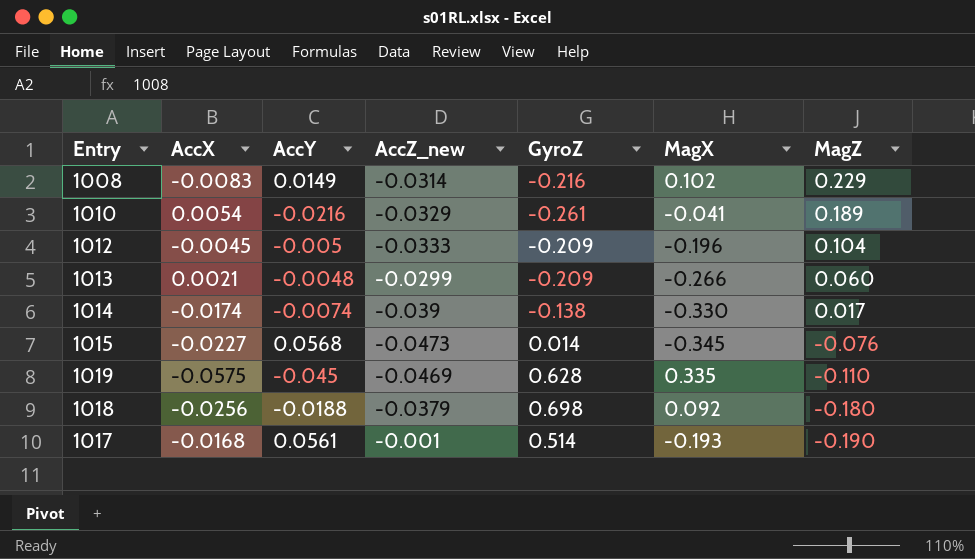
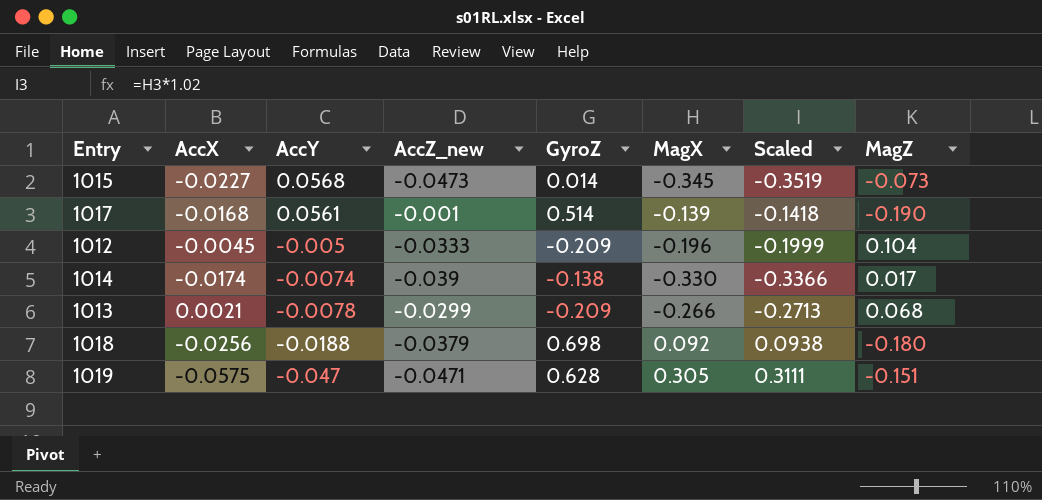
row order: MagZ descending -> AccY descending
column Scaled | formula: none -> [MagX] * 1.02
row 1008: -0.0083 | 0.0149 | -0.0314 | -0.216 | 0.102 | 0.229 -> none
row 1010: 0.0054 | -0.0216 | -0.0329 | -0.261 | -0.041 | 0.189 -> none
1015 | MagZ: -0.076 -> -0.073
1017 | MagX: -0.193 -> -0.139
1013 | AccY: -0.0048 -> -0.0078
1013 | MagZ: 0.060 -> 0.068
1019 | AccY: -0.045 -> -0.047
1019 | AccZ_new: -0.0469 -> -0.0471
1019 | MagX: 0.335 -> 0.305
1019 | MagZ: -0.110 -> -0.151

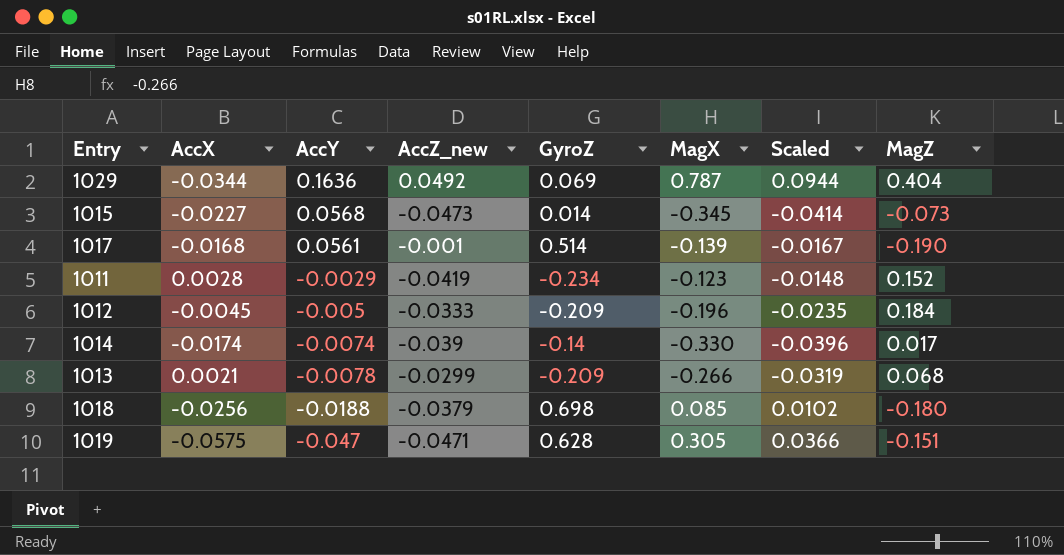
column Scaled | formula: [MagX] * 1.02 -> [MagX] * 0.12
row 1029: none -> -0.0344 | 0.1636 | 0.0492 | 0.069 | 0.787 | 0.0944 | 0.404
row 1011: none -> 0.0028 | -0.0029 | -0.0419 | -0.234 | -0.123 | -0.0148 | 0.152
1012 | MagZ: 0.104 -> 0.184
1014 | GyroZ: -0.138 -> -0.14
1018 | MagX: 0.092 -> 0.085

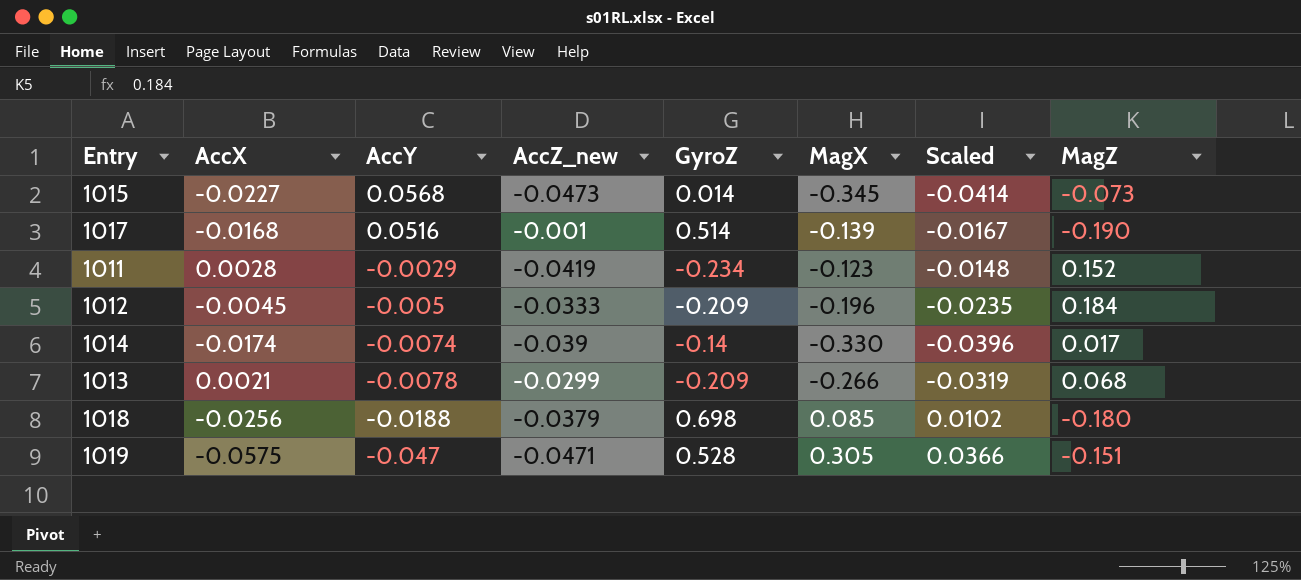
row 1029: -0.0344 | 0.1636 | 0.0492 | 0.069 | 0.787 | 0.0944 | 0.404 -> none
1017 | AccY: 0.0561 -> 0.0516
1019 | GyroZ: 0.628 -> 0.528

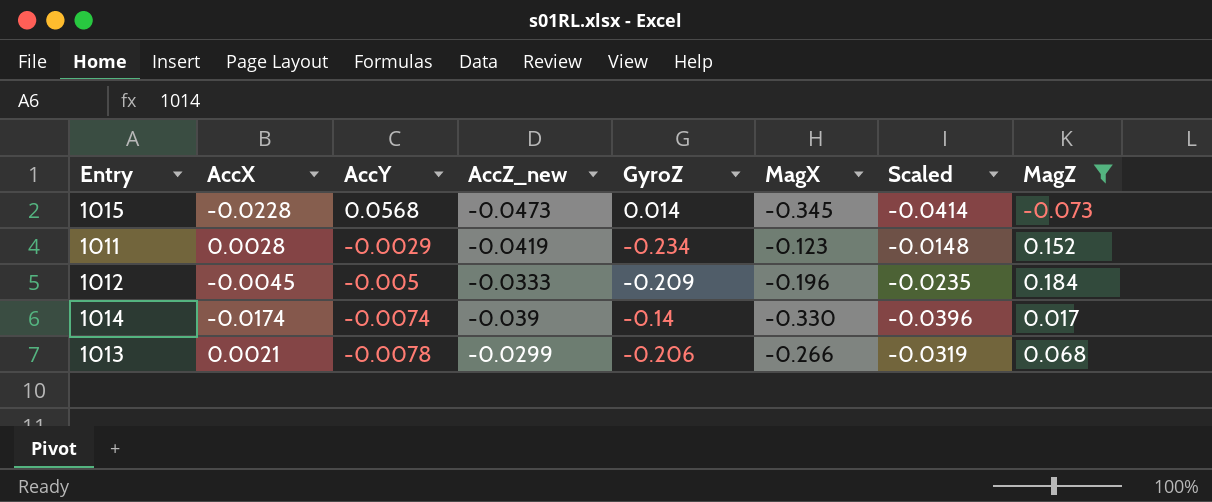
filter: none -> MagZ >= -0.073
1015 | AccX: -0.0227 -> -0.0228
1013 | GyroZ: -0.209 -> -0.206

